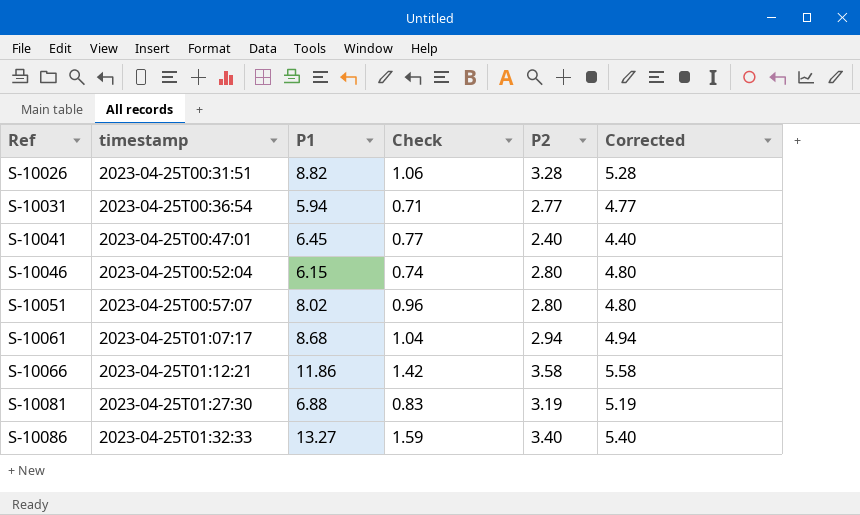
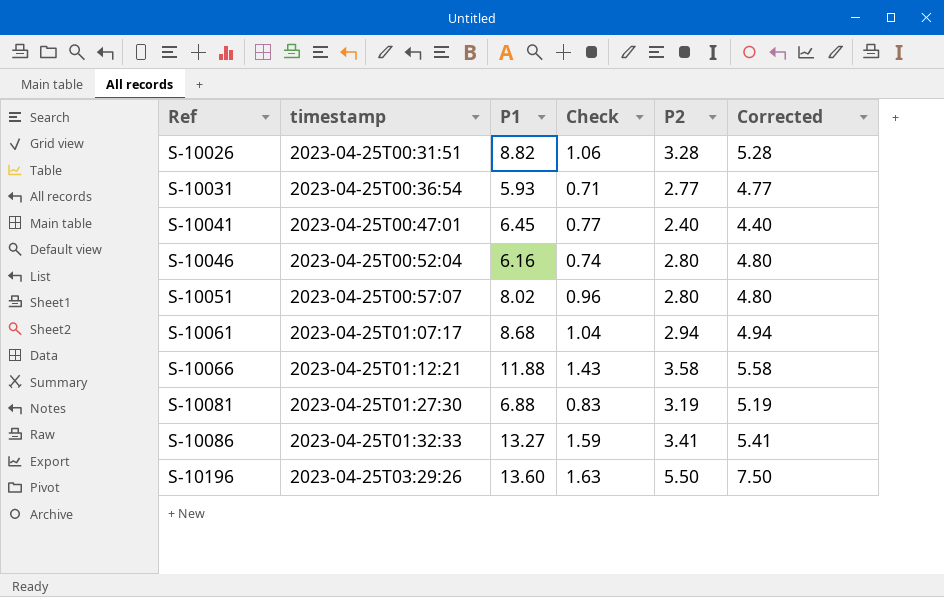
S-10031 | P1: 5.94 -> 5.93
S-10046 | P1: 6.15 -> 6.16
S-10066 | P1: 11.86 -> 11.88
S-10066 | Check: 1.42 -> 1.43
S-10086 | P2: 3.40 -> 3.41
S-10086 | Corrected: 5.40 -> 5.41
row S-10196: none -> 2023-04-25T03:29:26 | 13.60 | 1.63 | 5.50 | 7.50

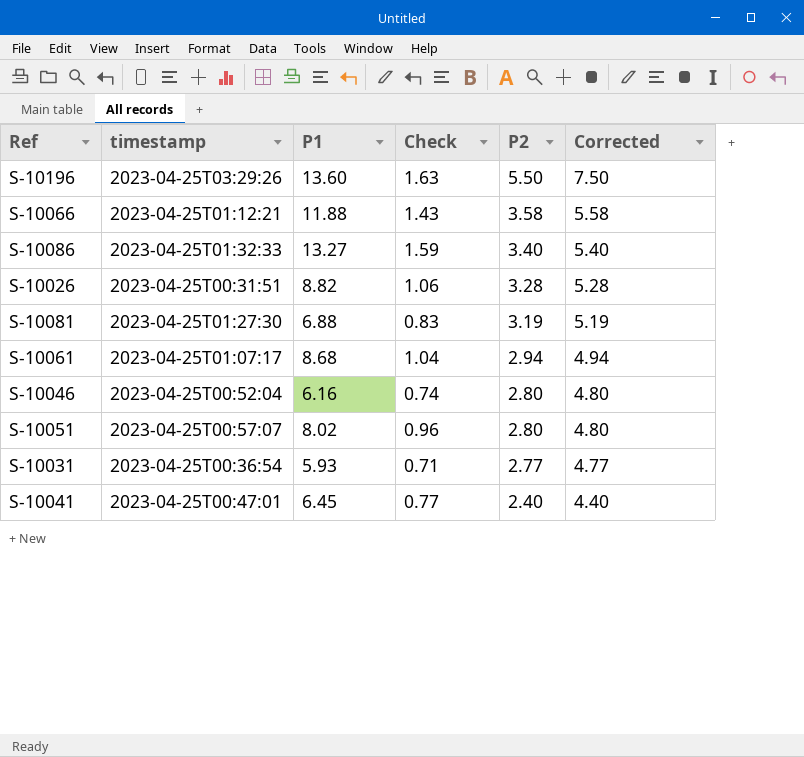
row order: Ref ascending -> P2 descending
S-10086 | P2: 3.41 -> 3.40
S-10086 | Corrected: 5.41 -> 5.40

